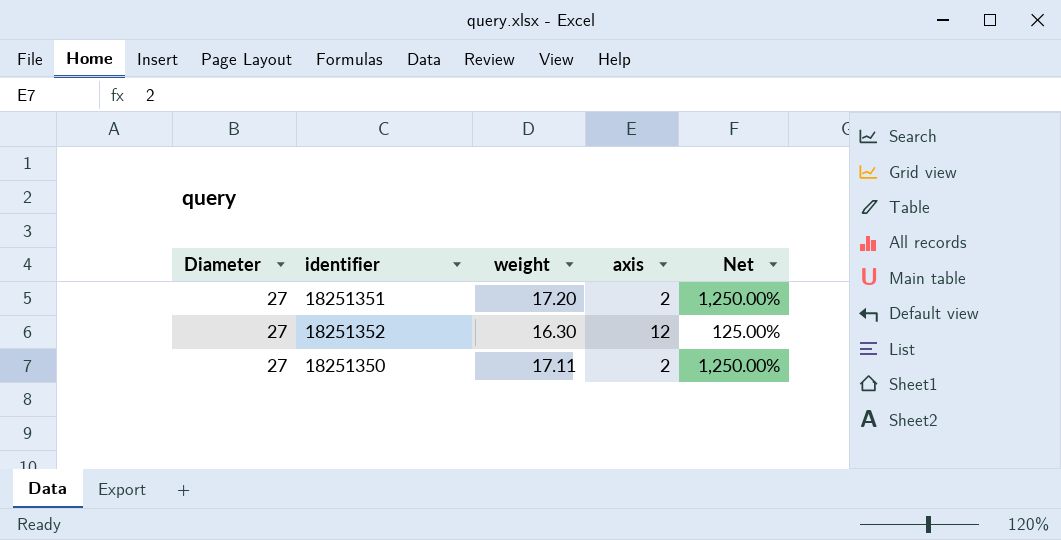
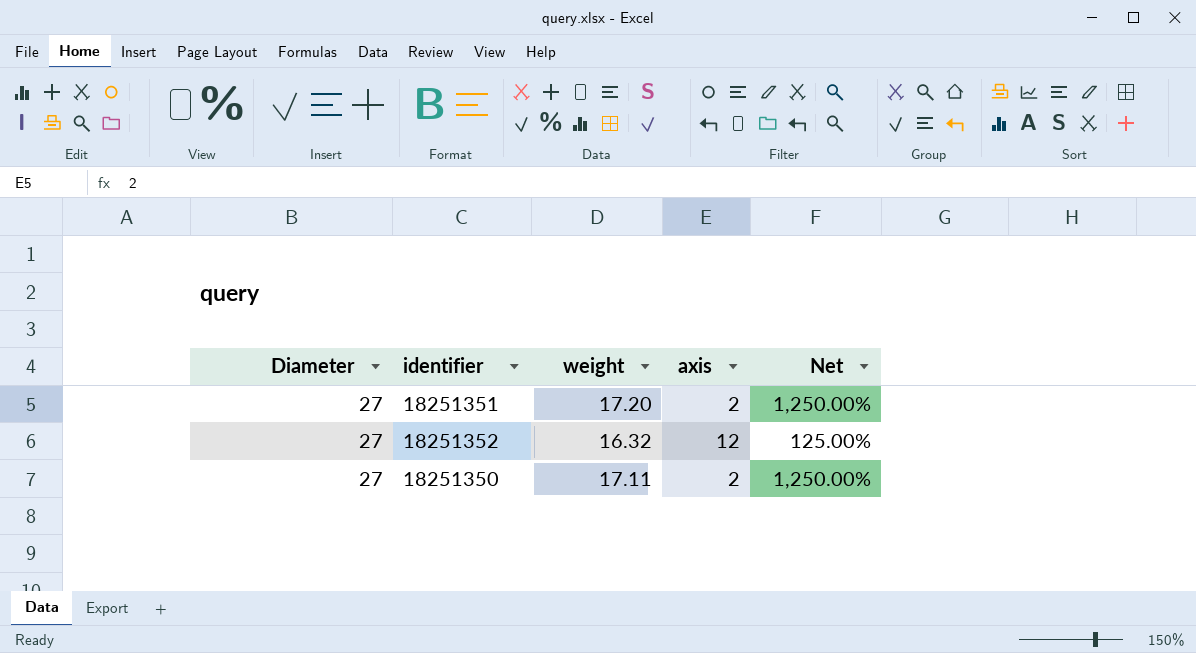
18251352 | weight: 16.30 -> 16.32

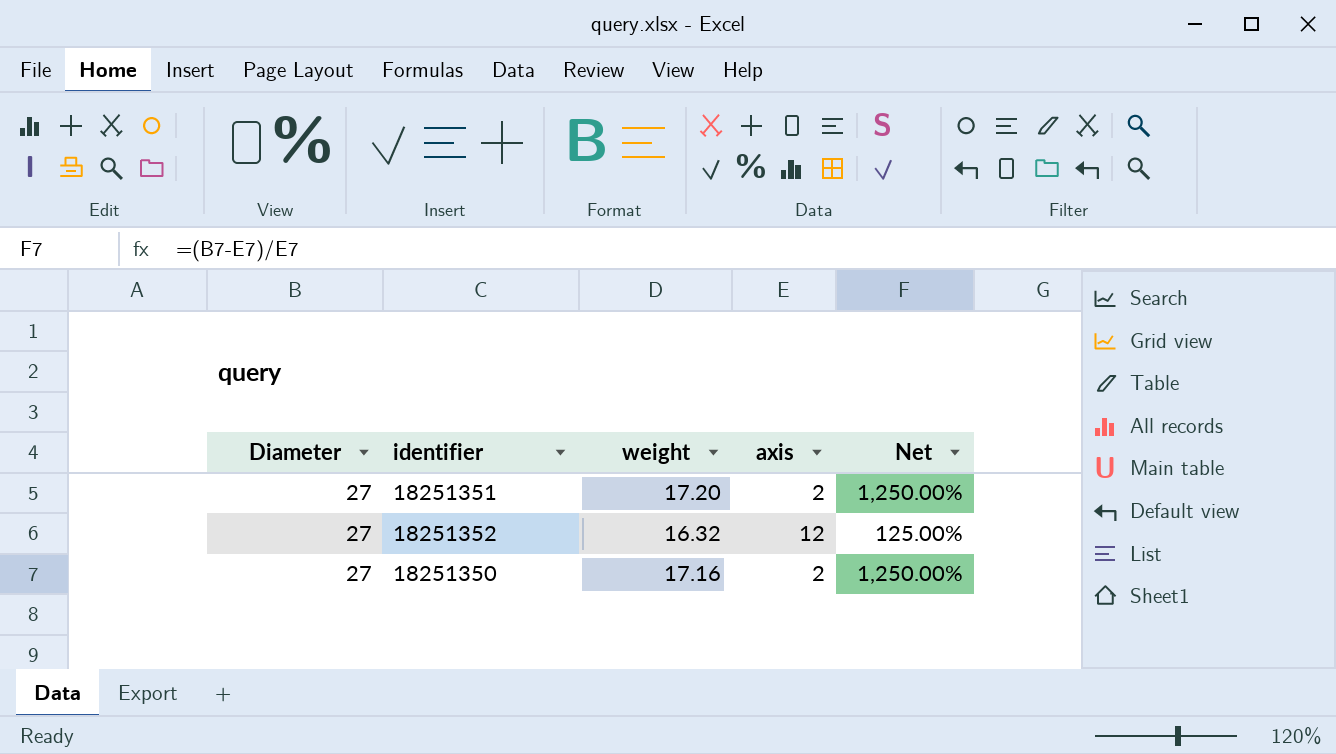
18251350 | weight: 17.11 -> 17.16

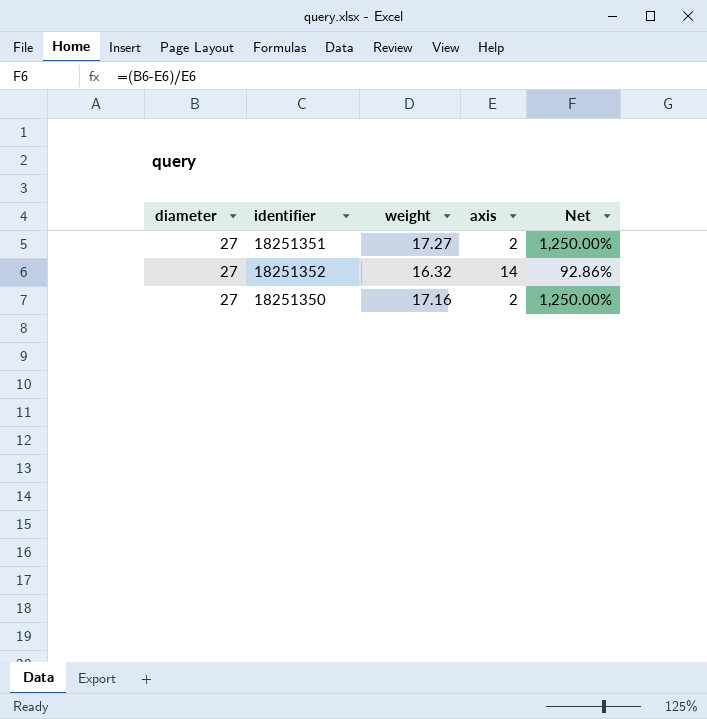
column name: Diameter -> diameter
18251351 | weight: 17.20 -> 17.27
18251352 | axis: 12 -> 14
18251352 | Net: 125.00% -> 92.86%

